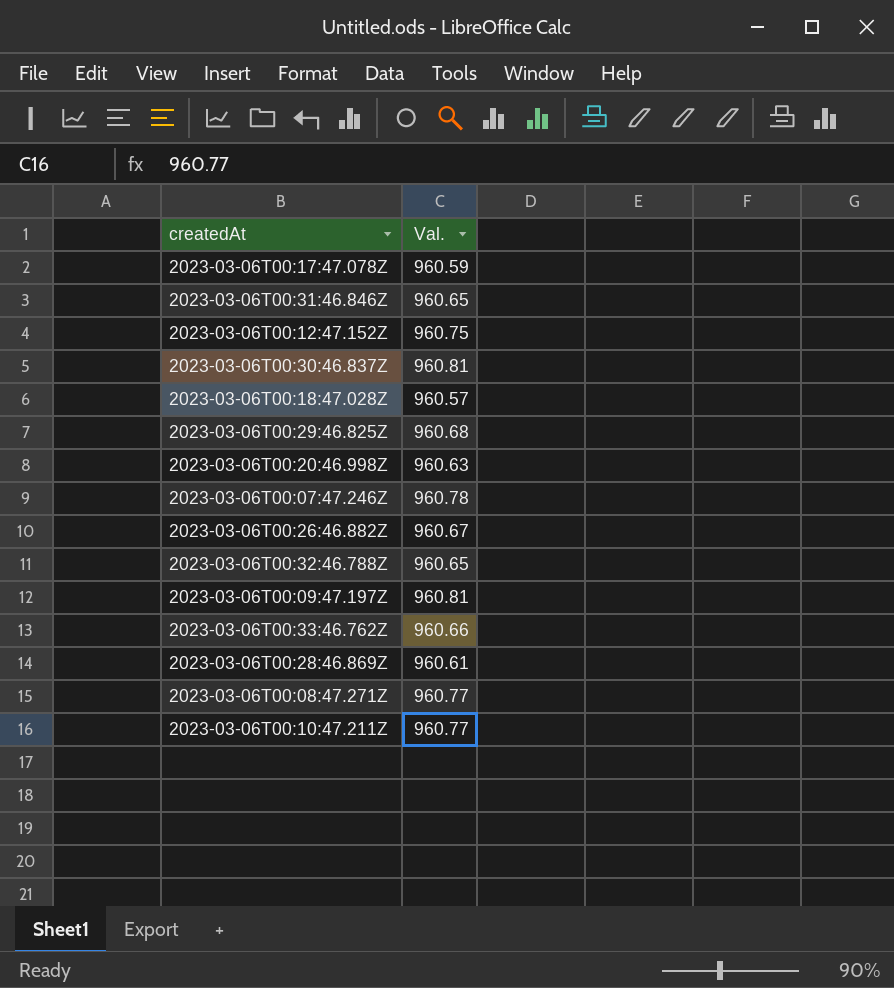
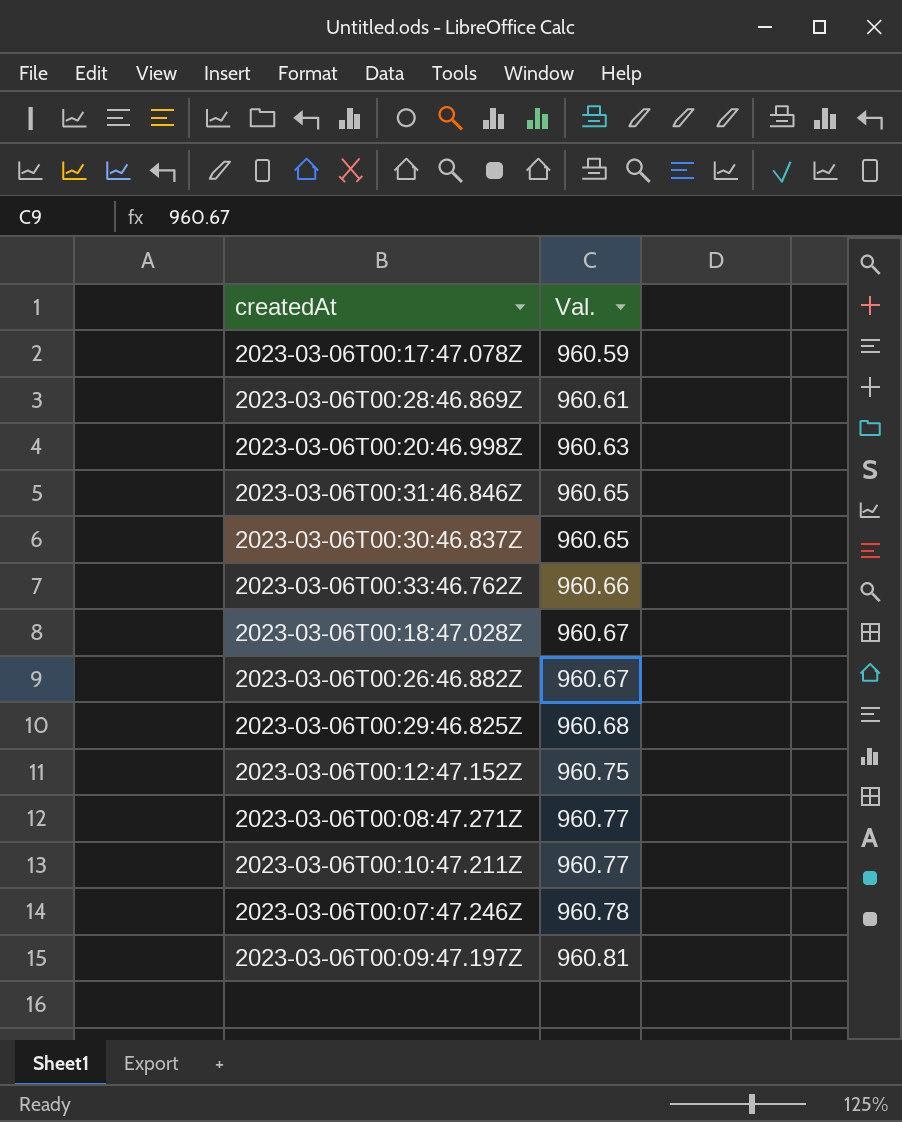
row order: none -> Val. ascending
row 2023-03-06T00:32:46.788Z: 960.65 -> none
2023-03-06T00:30:46.837Z | Val.: 960.81 -> 960.65
2023-03-06T00:18:47.028Z | Val.: 960.57 -> 960.67

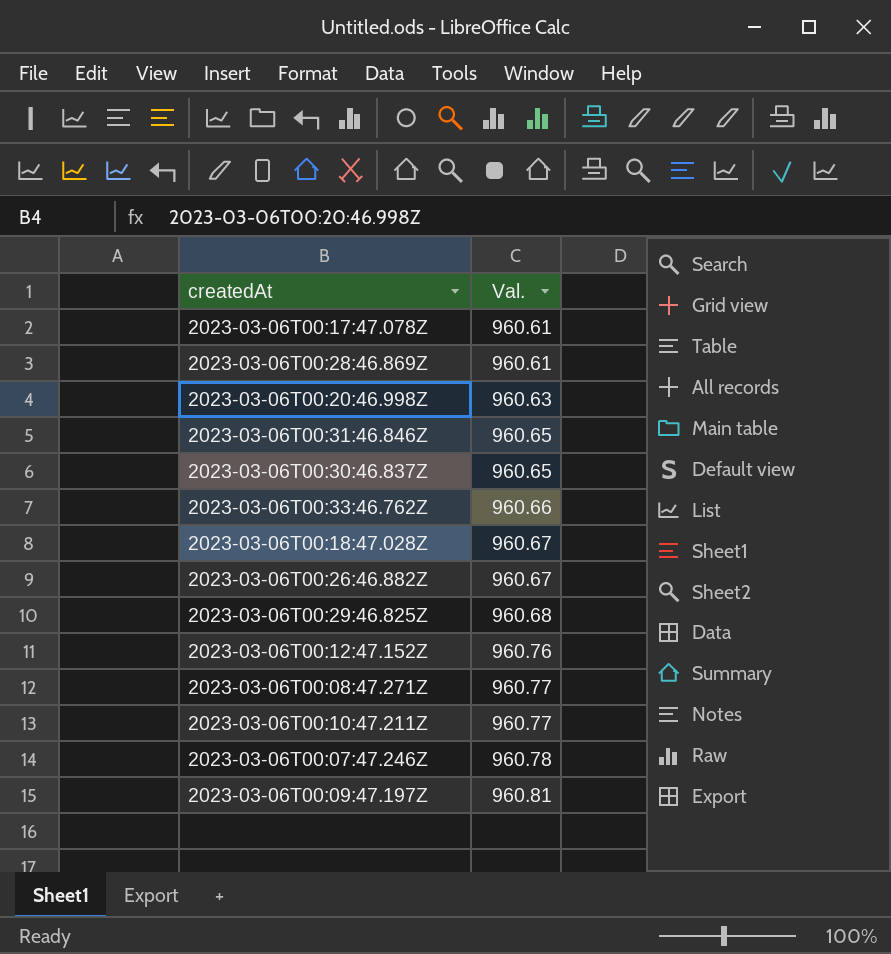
2023-03-06T00:17:47.078Z | Val.: 960.59 -> 960.61
2023-03-06T00:12:47.152Z | Val.: 960.75 -> 960.76

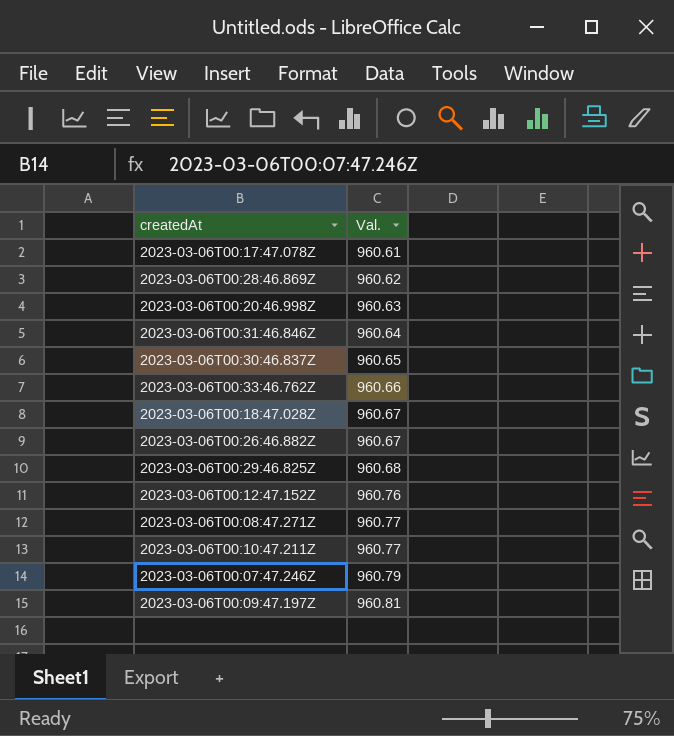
2023-03-06T00:28:46.869Z | Val.: 960.61 -> 960.62
2023-03-06T00:31:46.846Z | Val.: 960.65 -> 960.64
2023-03-06T00:07:47.246Z | Val.: 960.78 -> 960.79

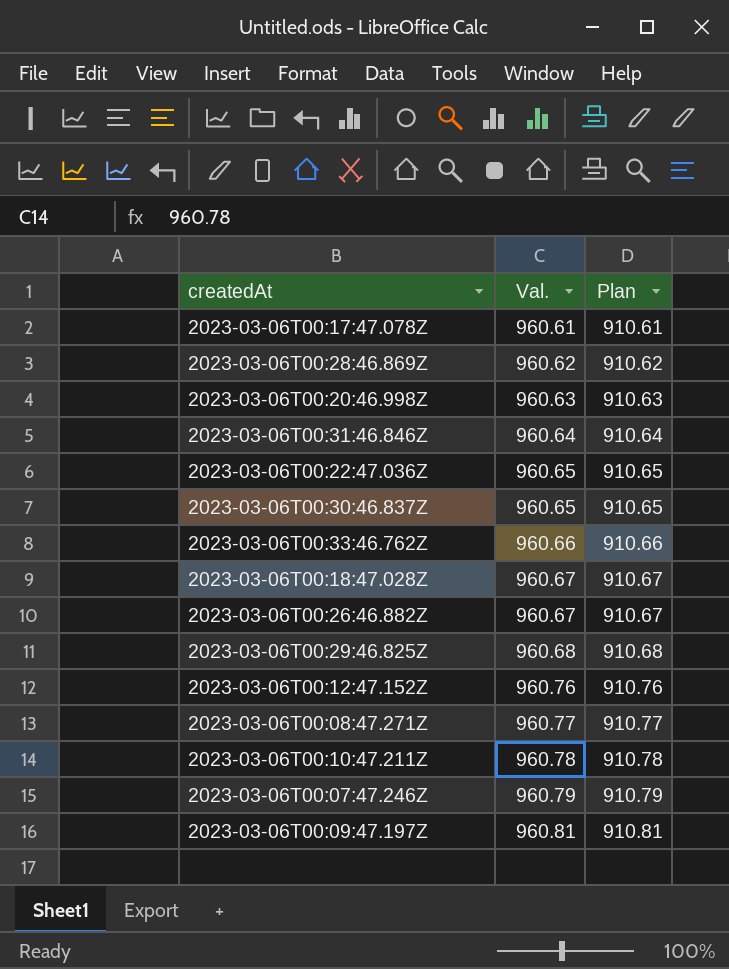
column Plan | formula: none -> [Val.] - 50
row 2023-03-06T00:22:47.036Z: none -> 960.65 | 910.65
2023-03-06T00:10:47.211Z | Val.: 960.77 -> 960.78

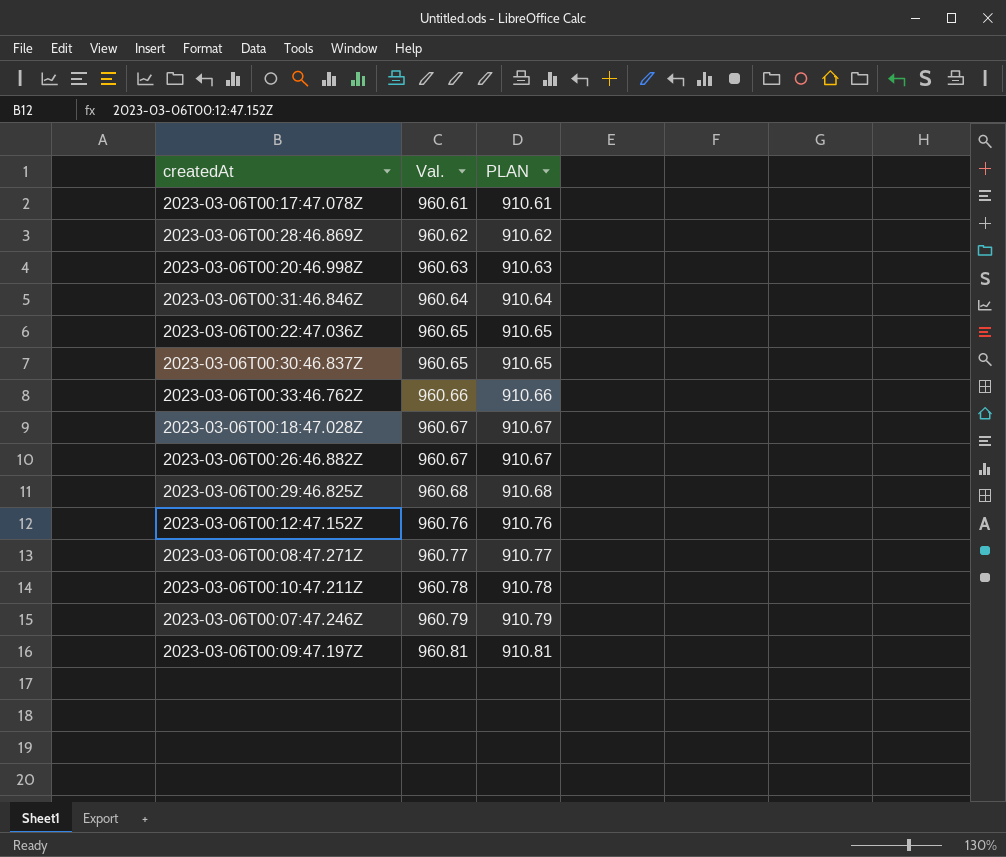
column name: Plan -> PLAN

